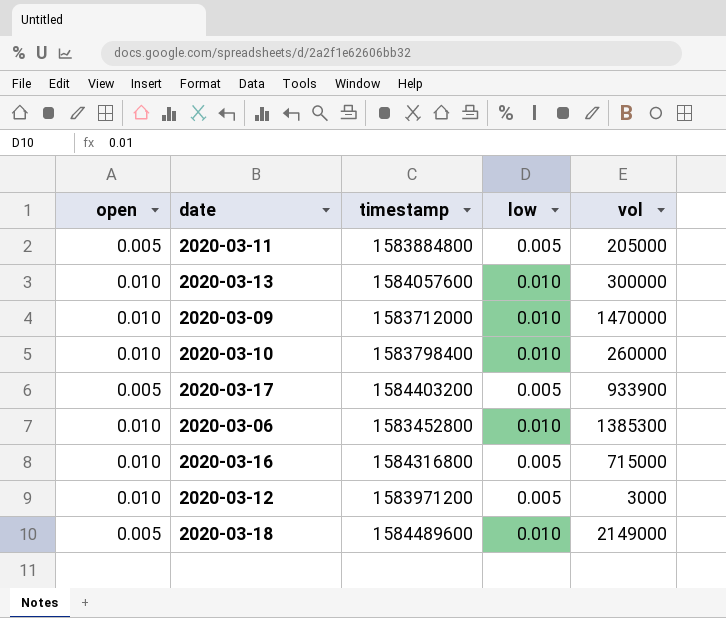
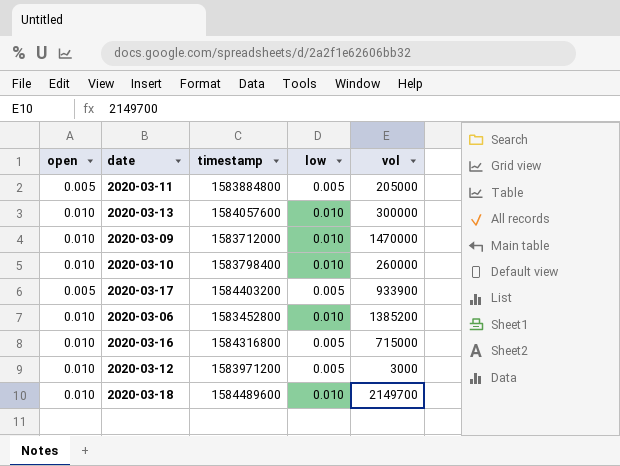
2020-03-06 | vol: 1385300 -> 1385200
2020-03-18 | open: 0.005 -> 0.010
2020-03-18 | vol: 2149000 -> 2149700

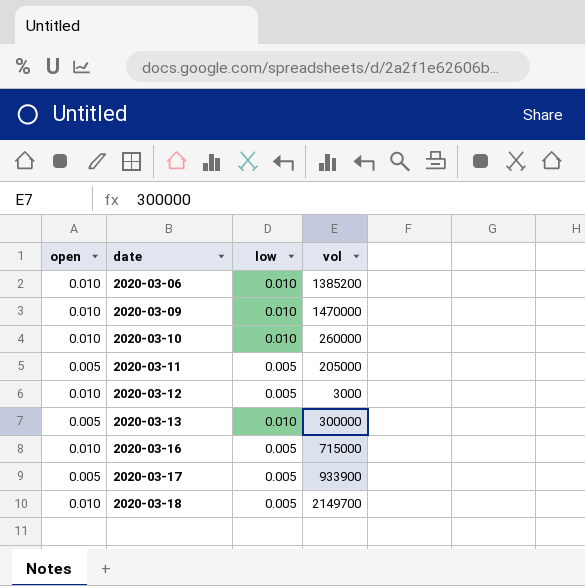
row order: none -> date ascending
column timestamp | position: 3 -> none
2020-03-13 | open: 0.010 -> 0.005
2020-03-18 | low: 0.010 -> 0.005

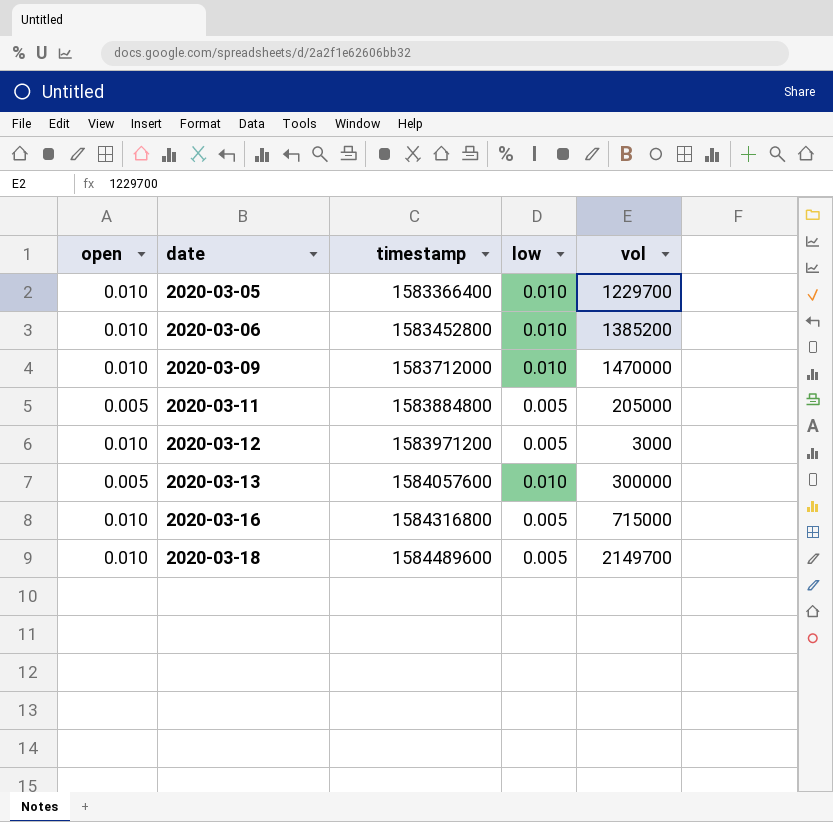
column timestamp | position: none -> 3
row 2020-03-10: 0.010 | 0.010 | 260000 -> none
row 2020-03-17: 0.005 | 0.005 | 933900 -> none
row 2020-03-05: none -> 0.010 | 1583366400 | 0.010 | 1229700

